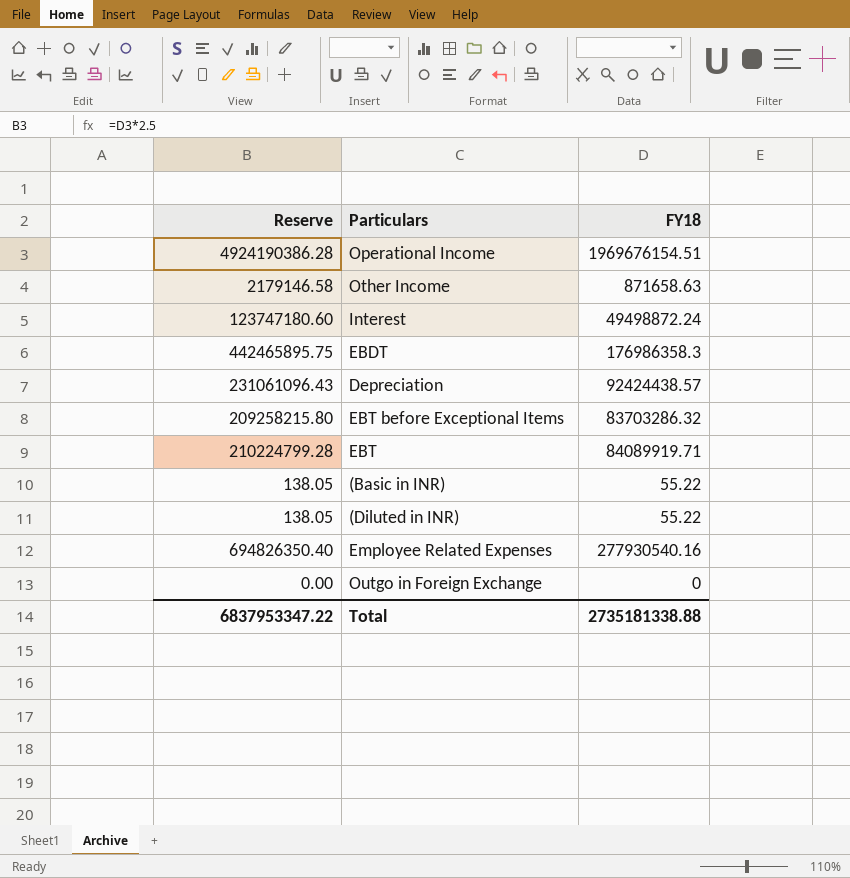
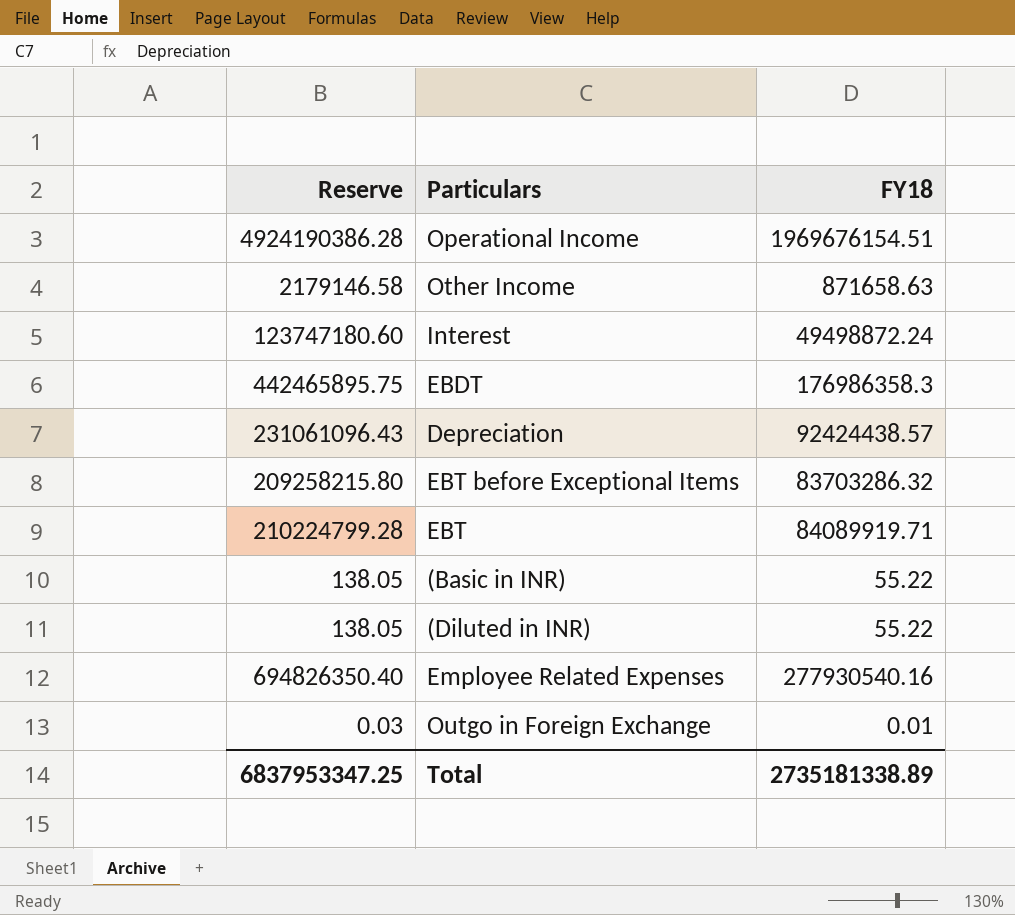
Outgo in Foreign Exchange | Reserve: 0.00 -> 0.03
Outgo in Foreign Exchange | FY18: 0 -> 0.01
Total | Reserve: 6837953347.22 -> 6837953347.25
Total | FY18: 2735181338.88 -> 2735181338.89

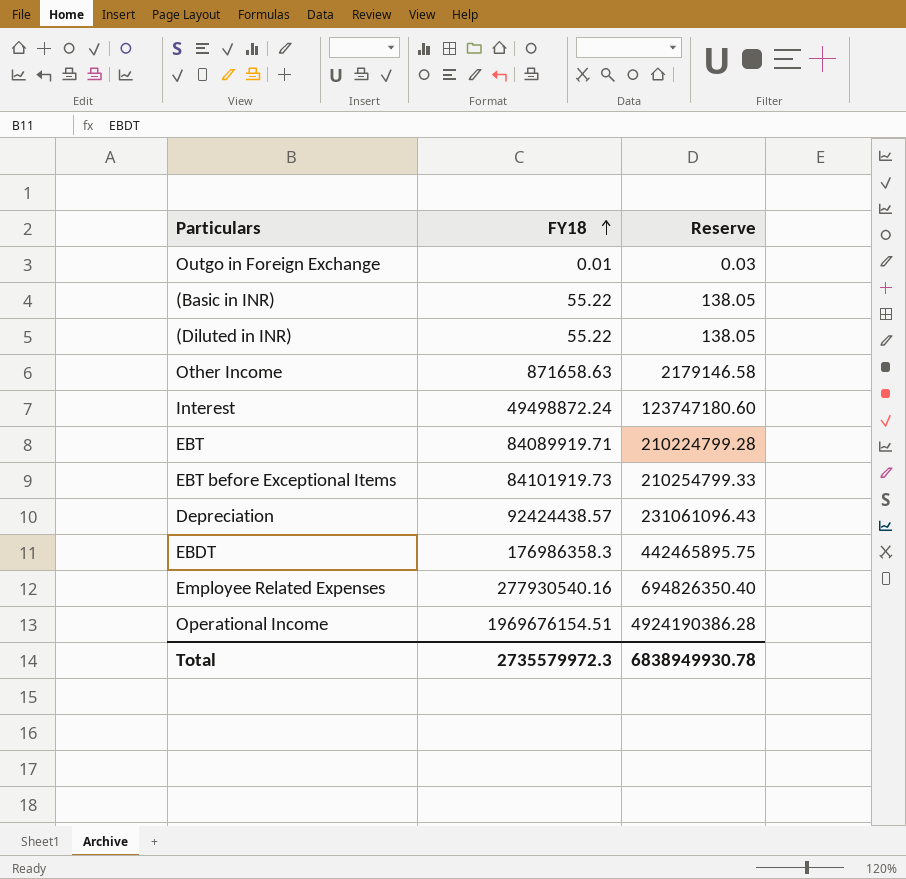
row order: none -> FY18 ascending
column Reserve | position: 1 -> 3
EBT before Exceptional Items | FY18: 83703286.32 -> 84101919.73
EBT before Exceptional Items | Reserve: 209258215.80 -> 210254799.33
Total | FY18: 2735181338.89 -> 2735579972.3
Total | Reserve: 6837953347.25 -> 6838949930.78

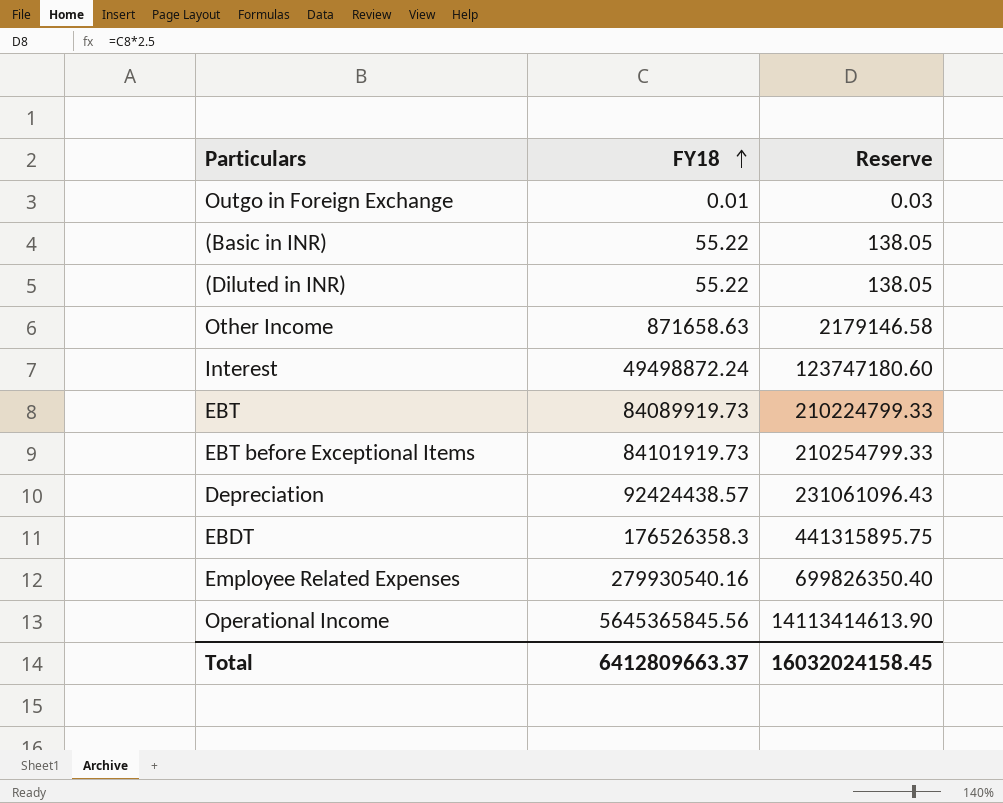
EBT | FY18: 84089919.71 -> 84089919.73
EBT | Reserve: 210224799.28 -> 210224799.33
EBDT | FY18: 176986358.3 -> 176526358.3
EBDT | Reserve: 442465895.75 -> 441315895.75
Employee Related Expenses | FY18: 277930540.16 -> 279930540.16
Employee Related Expenses | Reserve: 694826350.40 -> 699826350.40
Operational Income | FY18: 1969676154.51 -> 5645365845.56
Operational Income | Reserve: 4924190386.28 -> 14113414613.90
Total | FY18: 2735579972.3 -> 6412809663.37
Total | Reserve: 6838949930.78 -> 16032024158.45

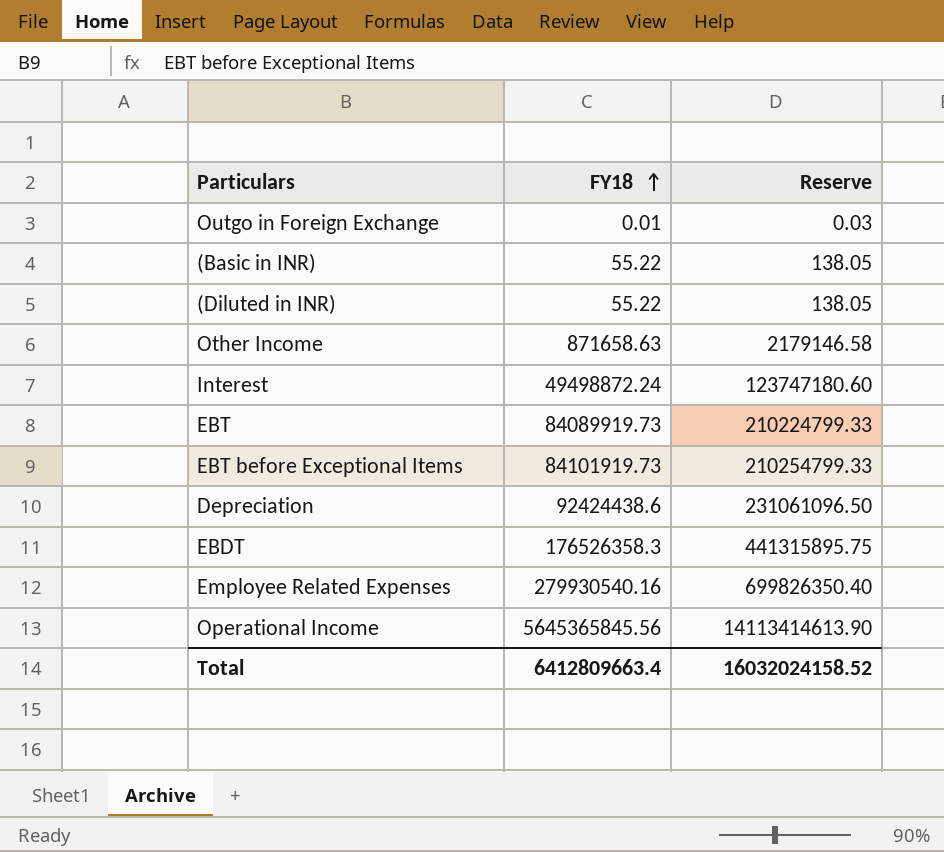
Depreciation | FY18: 92424438.57 -> 92424438.6
Depreciation | Reserve: 231061096.43 -> 231061096.50
Total | FY18: 6412809663.37 -> 6412809663.4
Total | Reserve: 16032024158.45 -> 16032024158.52

